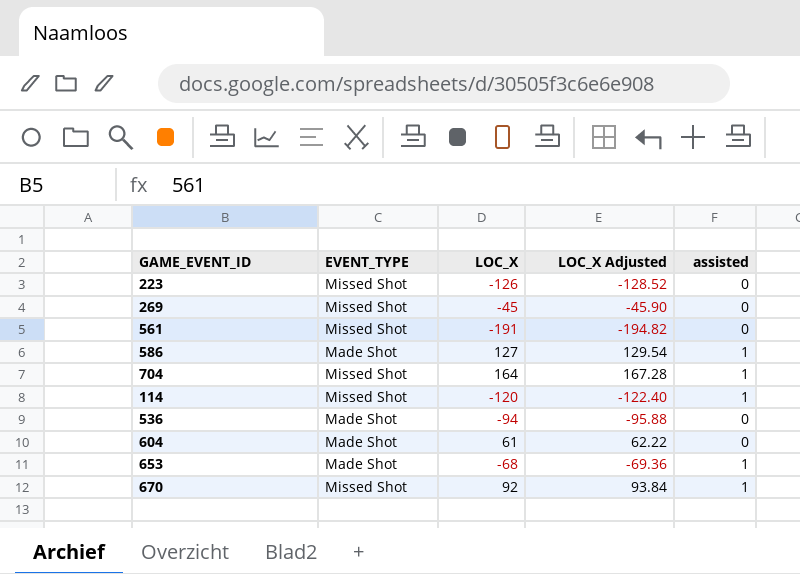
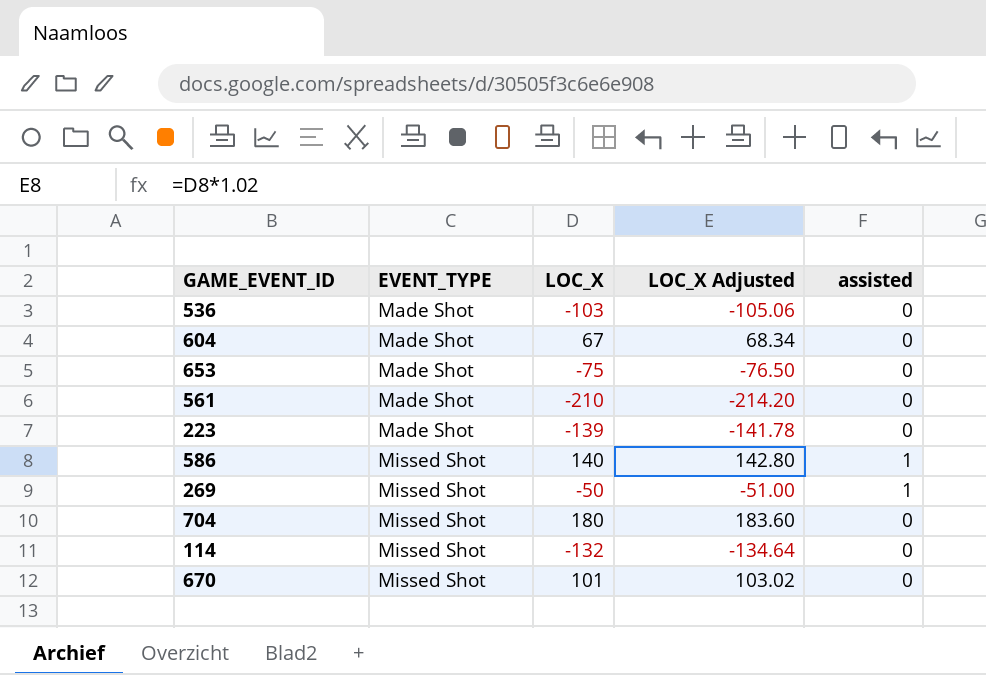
row order: none -> EVENT_TYPE ascending
536 | LOC_X: -94 -> -103
536 | LOC_X Adjusted: -95.88 -> -105.06
604 | LOC_X: 61 -> 67
604 | LOC_X Adjusted: 62.22 -> 68.34
653 | LOC_X: -68 -> -75
653 | LOC_X Adjusted: -69.36 -> -76.50
653 | assisted: 1 -> 0
561 | EVENT_TYPE: Missed Shot -> Made Shot
561 | LOC_X: -191 -> -210
561 | LOC_X Adjusted: -194.82 -> -214.20
223 | EVENT_TYPE: Missed Shot -> Made Shot
223 | LOC_X: -126 -> -139
223 | LOC_X Adjusted: -128.52 -> -141.78
586 | EVENT_TYPE: Made Shot -> Missed Shot
586 | LOC_X: 127 -> 140
586 | LOC_X Adjusted: 129.54 -> 142.80
269 | LOC_X: -45 -> -50
269 | LOC_X Adjusted: -45.90 -> -51.00
269 | assisted: 0 -> 1
704 | LOC_X: 164 -> 180
704 | LOC_X Adjusted: 167.28 -> 183.60
704 | assisted: 1 -> 0
114 | LOC_X: -120 -> -132
114 | LOC_X Adjusted: -122.40 -> -134.64
114 | assisted: 1 -> 0
670 | LOC_X: 92 -> 101
670 | LOC_X Adjusted: 93.84 -> 103.02
670 | assisted: 1 -> 0

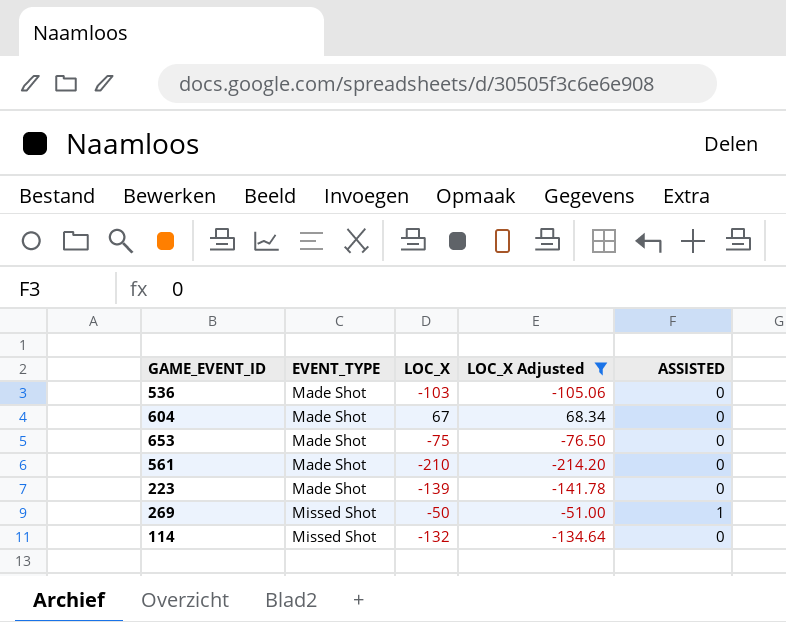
filter: none -> LOC_X Adjusted <= 68.34
column name: assisted -> ASSISTED

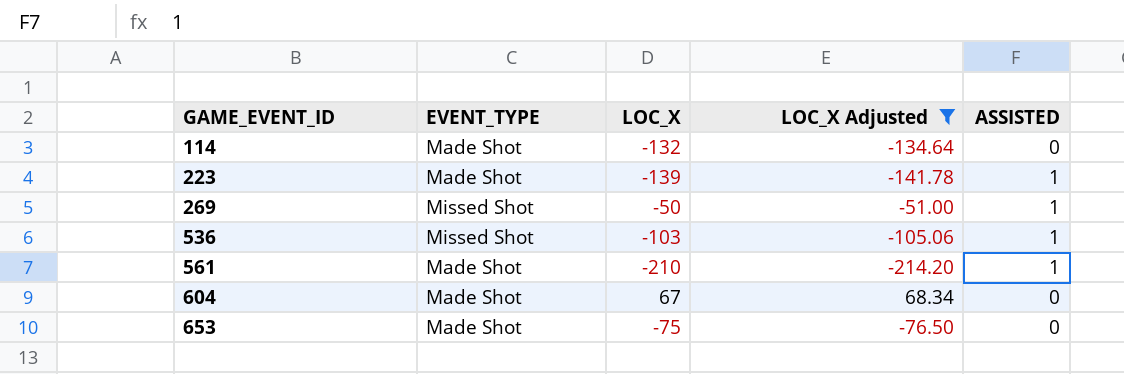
row order: EVENT_TYPE ascending -> GAME_EVENT_ID ascending
114 | EVENT_TYPE: Missed Shot -> Made Shot
223 | ASSISTED: 0 -> 1
536 | EVENT_TYPE: Made Shot -> Missed Shot
536 | ASSISTED: 0 -> 1
561 | ASSISTED: 0 -> 1

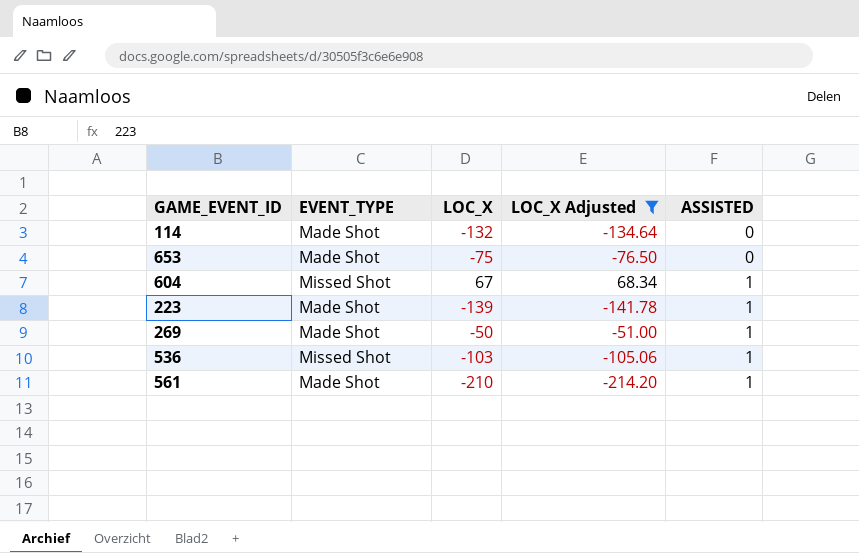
row order: GAME_EVENT_ID ascending -> ASSISTED ascending
604 | EVENT_TYPE: Made Shot -> Missed Shot
604 | ASSISTED: 0 -> 1
269 | EVENT_TYPE: Missed Shot -> Made Shot

